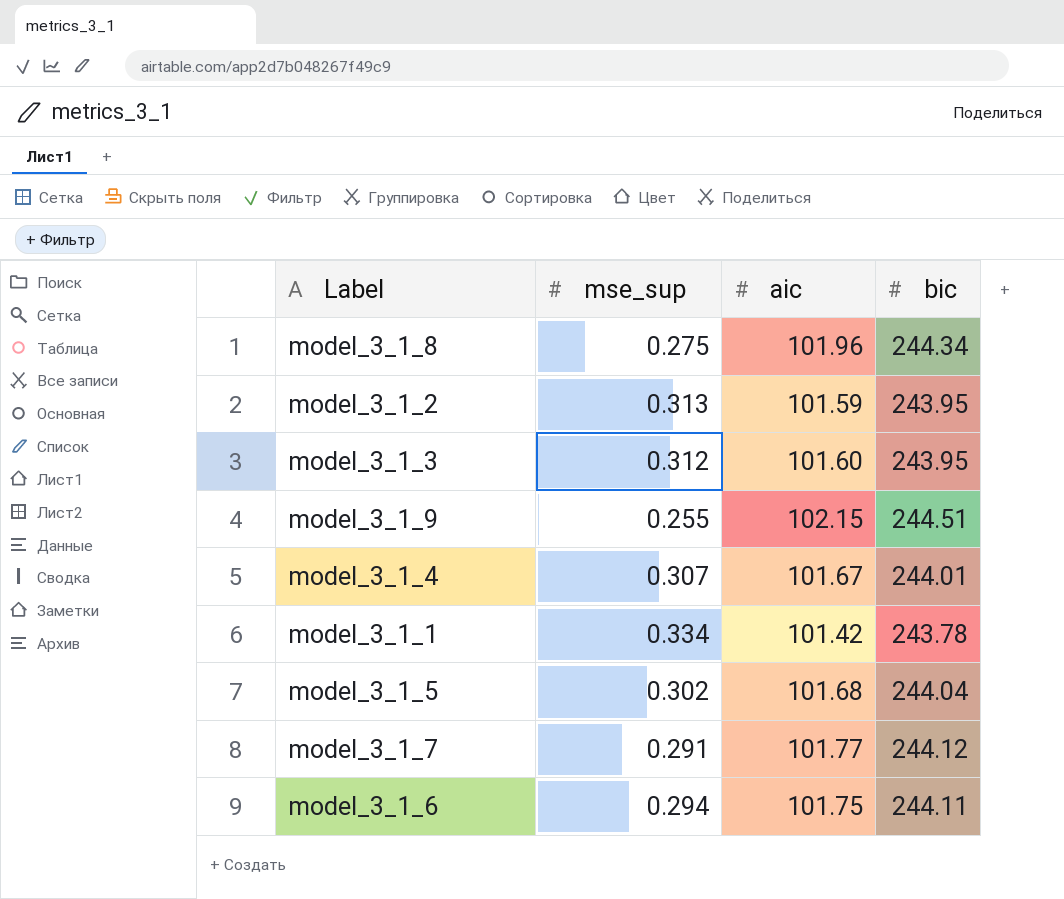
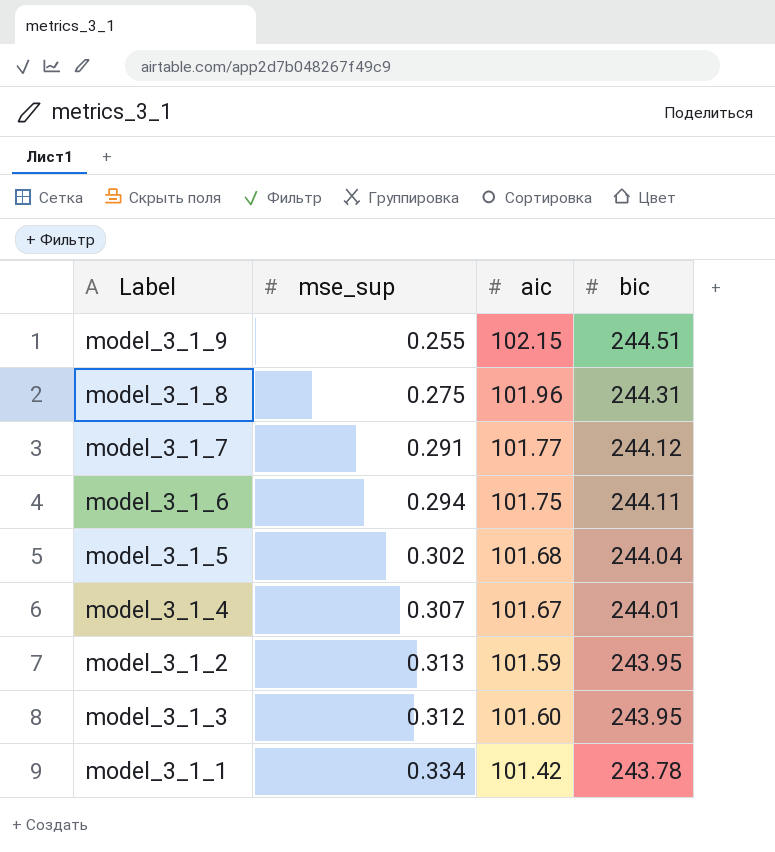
row order: none -> bic descending
model_3_1_8 | bic: 244.34 -> 244.31

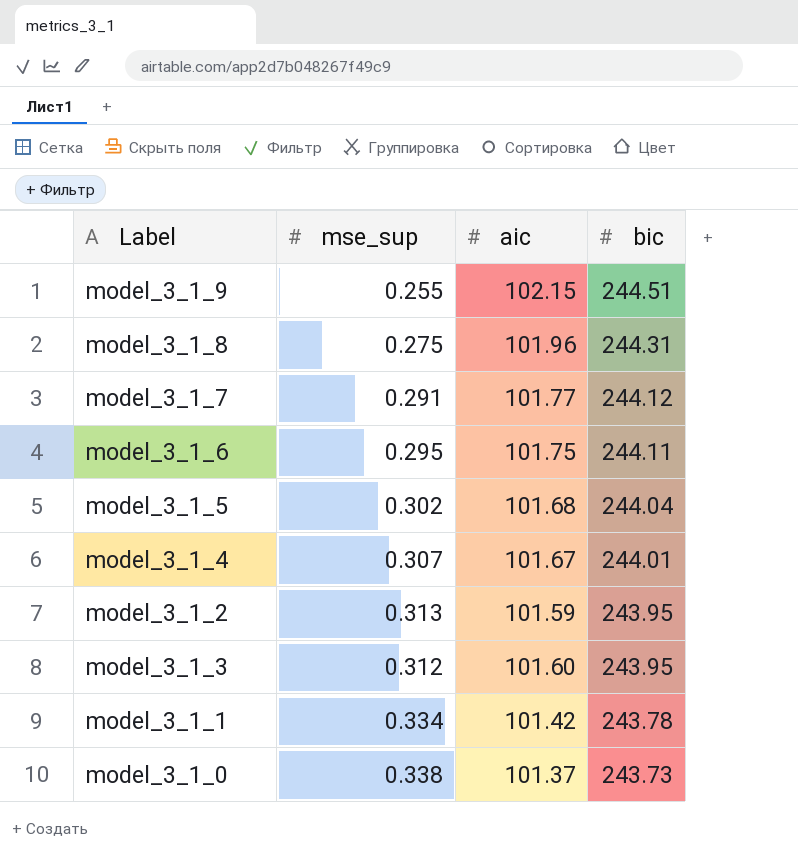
model_3_1_6 | mse_sup: 0.294 -> 0.295
row model_3_1_0: none -> 0.338 | 101.37 | 243.73

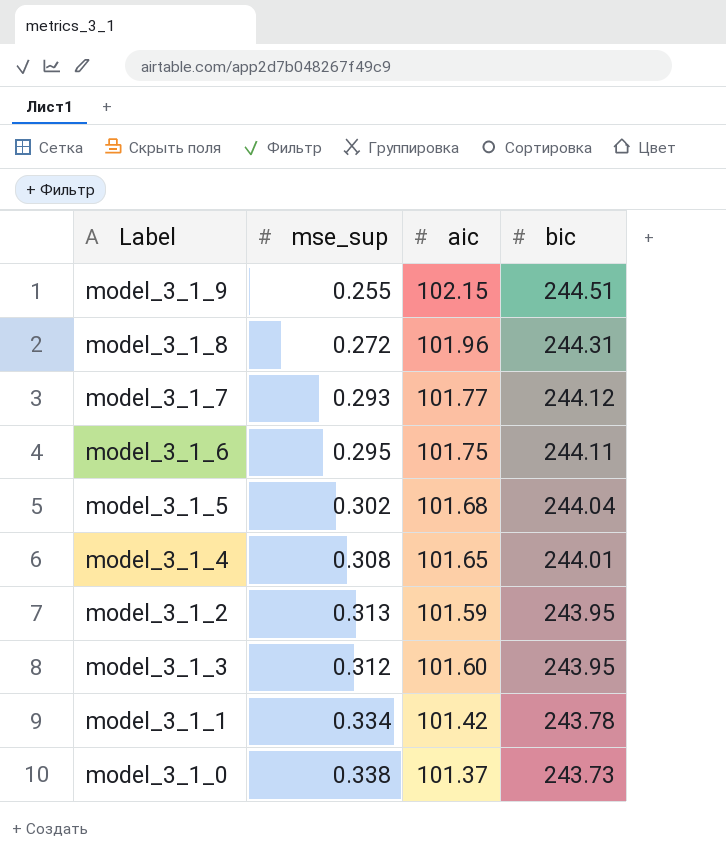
model_3_1_8 | mse_sup: 0.275 -> 0.272
model_3_1_7 | mse_sup: 0.291 -> 0.293
model_3_1_4 | mse_sup: 0.307 -> 0.308
model_3_1_4 | aic: 101.67 -> 101.65

